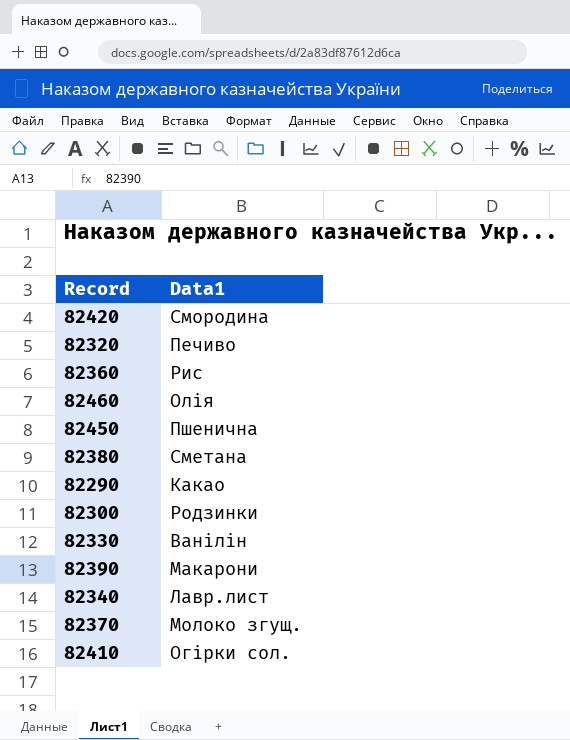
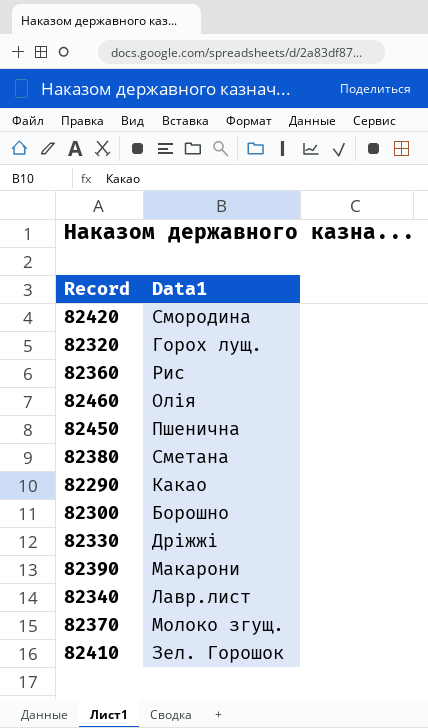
82320 | Data1: Печиво -> Горох лущ.
82300 | Data1: Родзинки -> Борошно
82330 | Data1: Ванілін -> Дріжжі
82410 | Data1: Огірки сол. -> Зел. Горошок

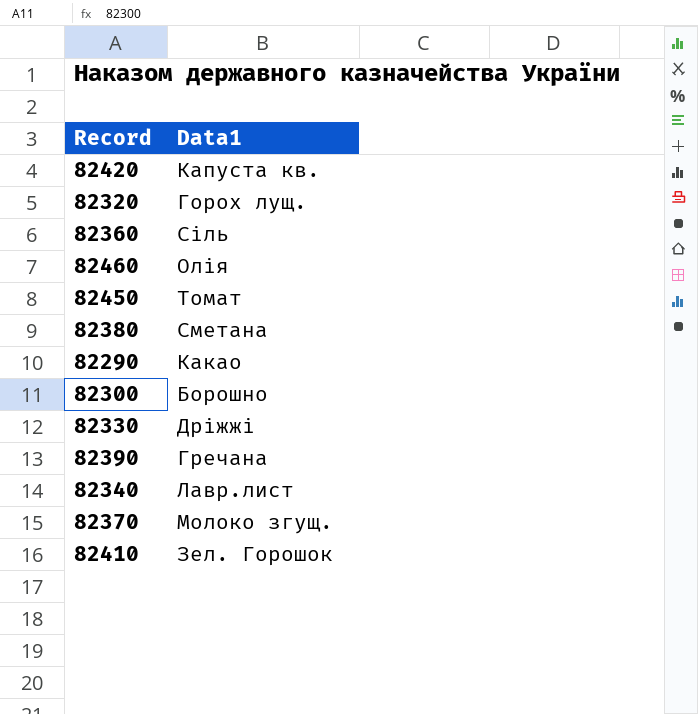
82420 | Data1: Смородина -> Капуста кв.
82360 | Data1: Рис -> Сіль
82450 | Data1: Пшенична -> Томат
82390 | Data1: Макарони -> Гречана

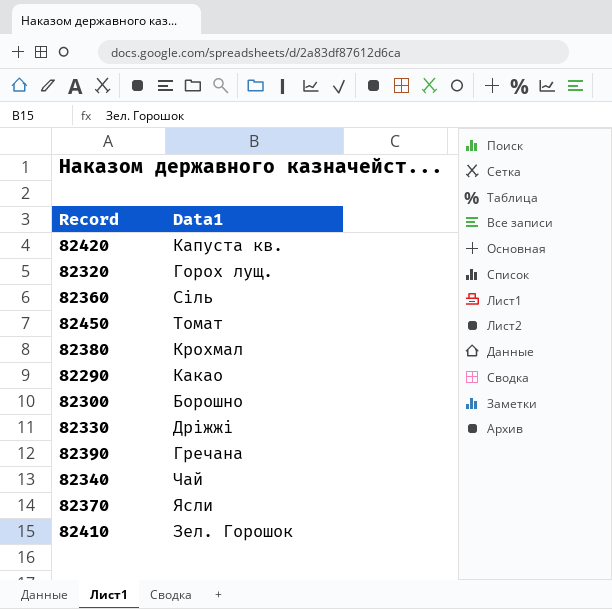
row 82460: Олія -> none
82380 | Data1: Сметана -> Крохмал
82340 | Data1: Лавр.лист -> Чай
82370 | Data1: Молоко згущ. -> Ясли

